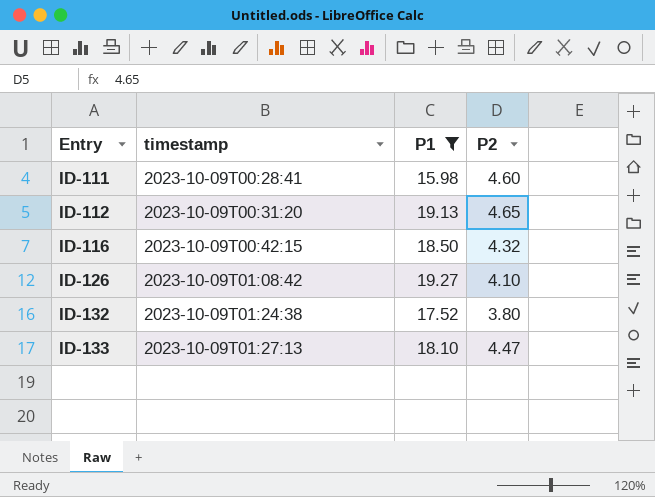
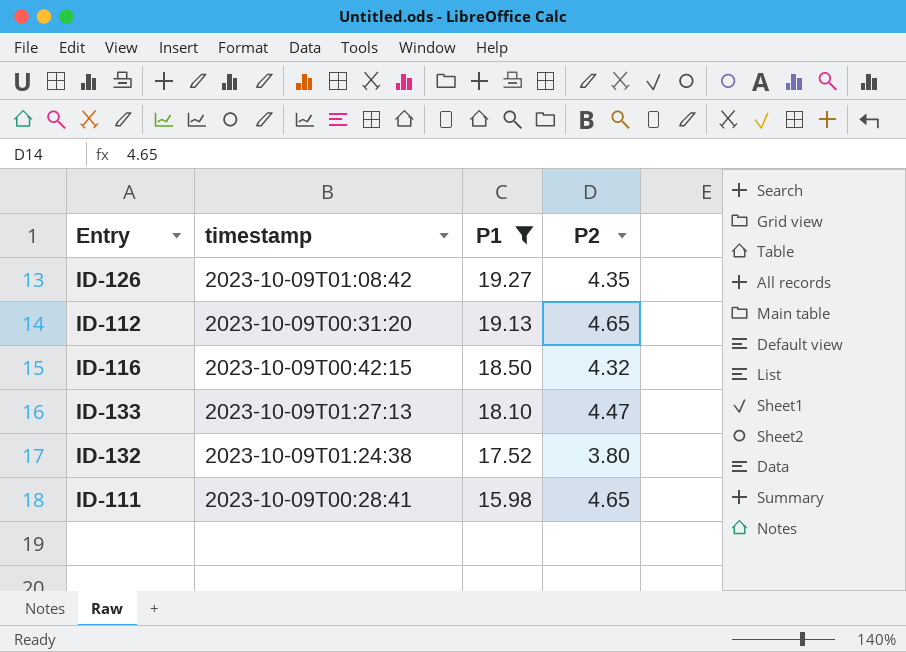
row order: Entry ascending -> P1 descending
ID-126 | P2: 4.10 -> 4.35
ID-111 | P2: 4.60 -> 4.65

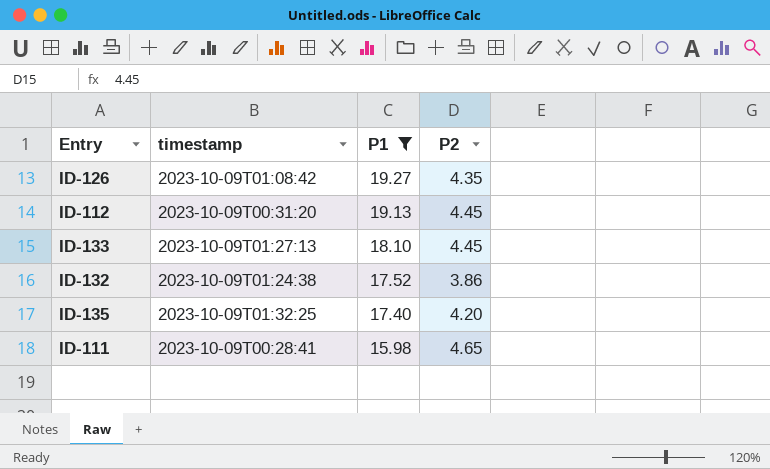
row ID-116: 2023-10-09T00:42:15 | 18.50 | 4.32 -> none
ID-112 | P2: 4.65 -> 4.45
ID-133 | P2: 4.47 -> 4.45
ID-132 | P2: 3.80 -> 3.86
row ID-135: none -> 2023-10-09T01:32:25 | 17.40 | 4.20

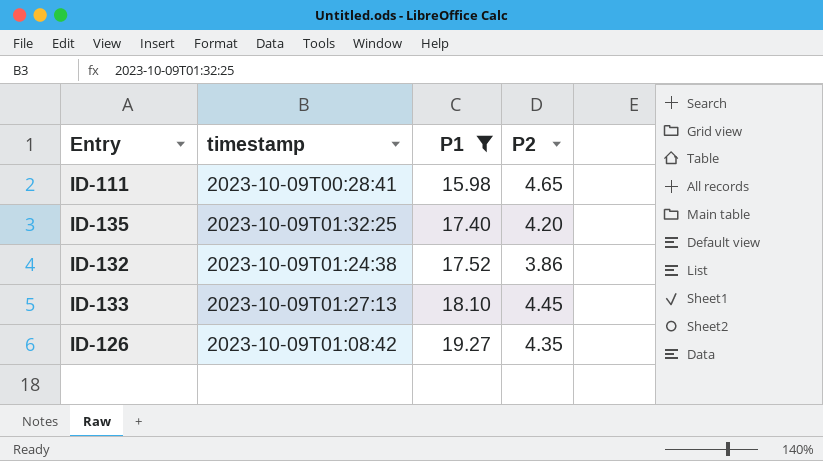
row order: P1 descending -> P1 ascending
row ID-112: 2023-10-09T00:31:20 | 19.13 | 4.45 -> none

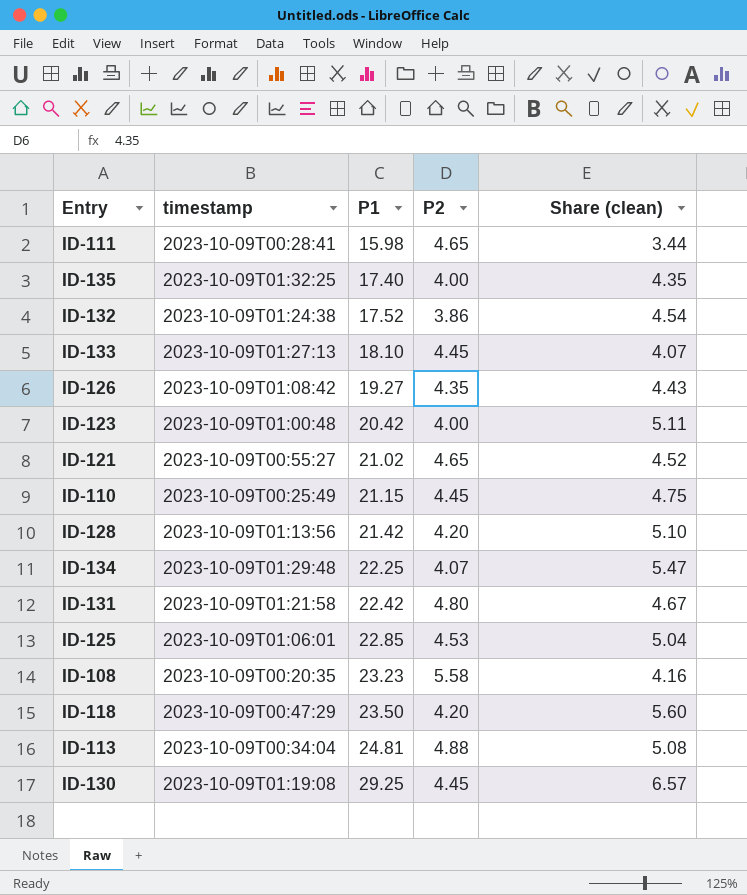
filter: P1 <= 19.27 -> none
column Share (clean) | formula: none -> [P1] / [P2]
ID-135 | P2: 4.20 -> 4.00

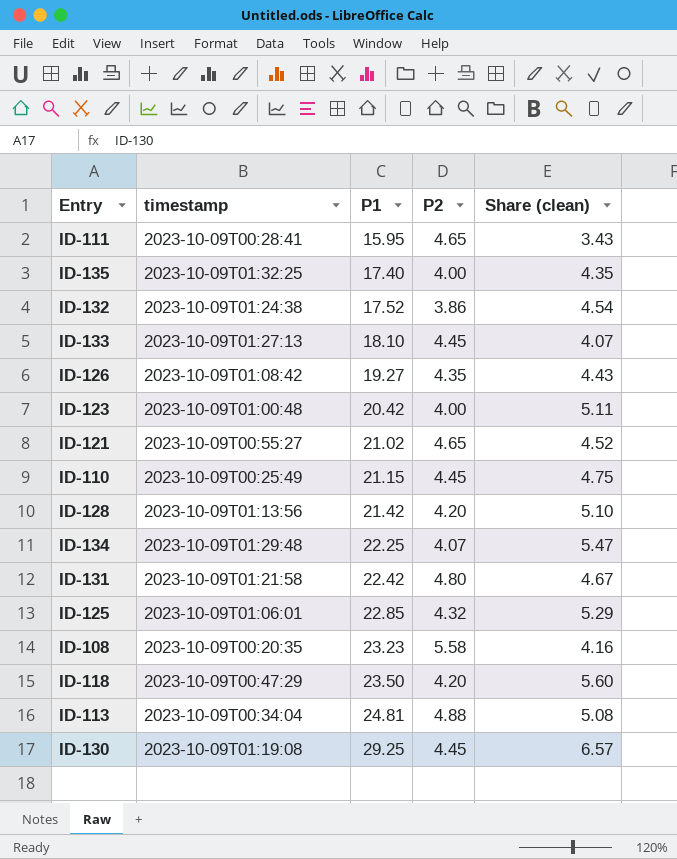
ID-111 | P1: 15.98 -> 15.95
ID-111 | Share (clean): 3.44 -> 3.43
ID-125 | P2: 4.53 -> 4.32
ID-125 | Share (clean): 5.04 -> 5.29

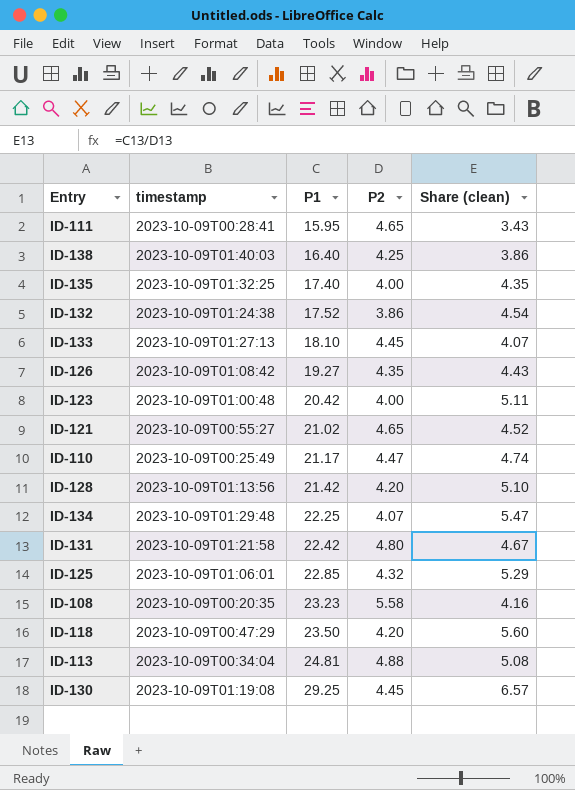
row ID-138: none -> 2023-10-09T01:40:03 | 16.40 | 4.25 | 3.86
ID-110 | P1: 21.15 -> 21.17
ID-110 | P2: 4.45 -> 4.47
ID-110 | Share (clean): 4.75 -> 4.74

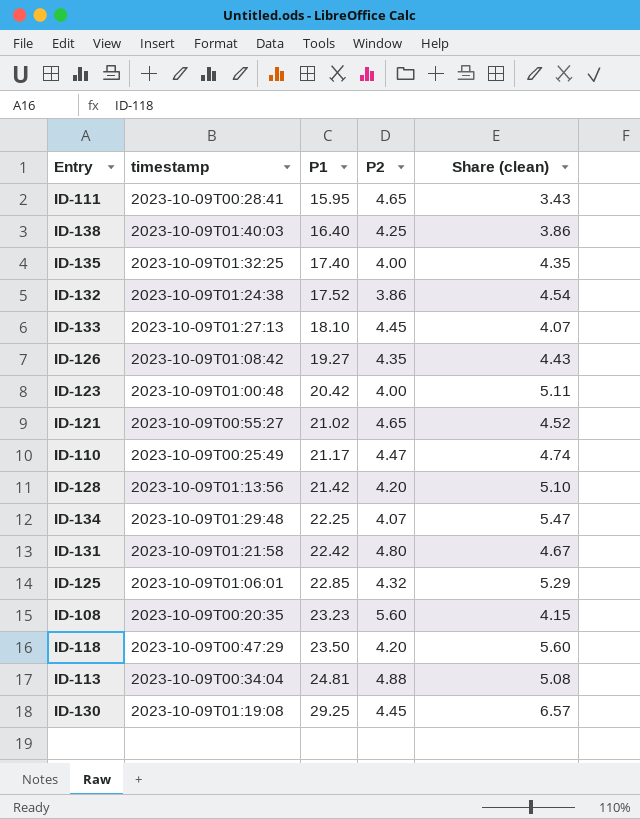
ID-108 | P2: 5.58 -> 5.60
ID-108 | Share (clean): 4.16 -> 4.15

